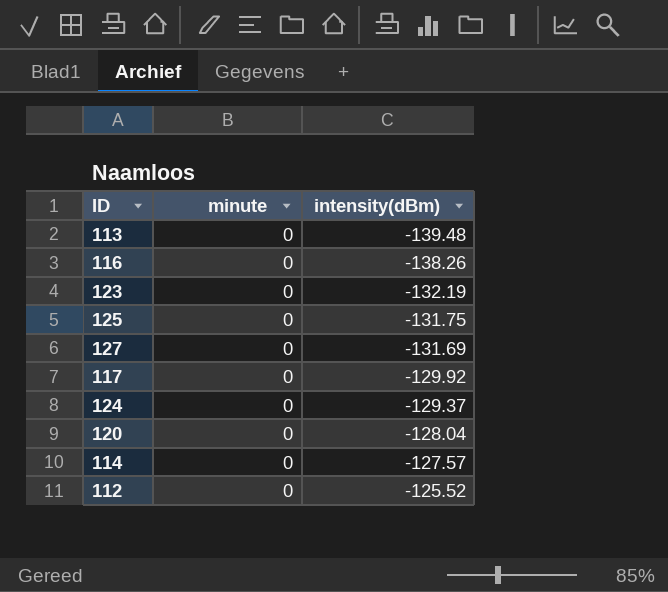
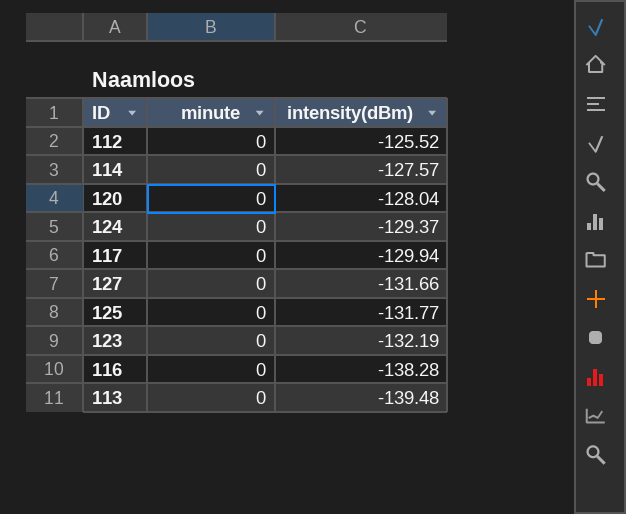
row order: intensity(dBm) ascending -> intensity(dBm) descending
117 | intensity(dBm): -129.92 -> -129.94
127 | intensity(dBm): -131.69 -> -131.66
125 | intensity(dBm): -131.75 -> -131.77
116 | intensity(dBm): -138.26 -> -138.28

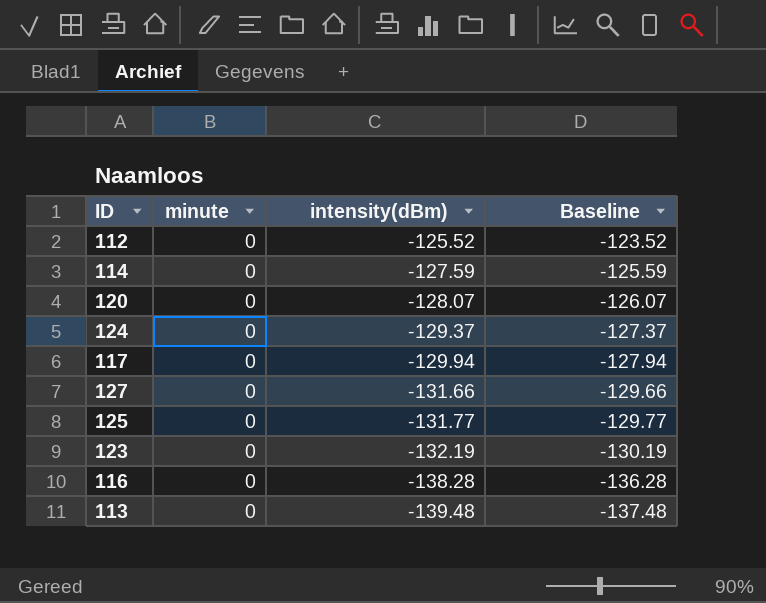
column Baseline | formula: none -> [intensity(dBm)] + 2
114 | intensity(dBm): -127.57 -> -127.59
120 | intensity(dBm): -128.04 -> -128.07

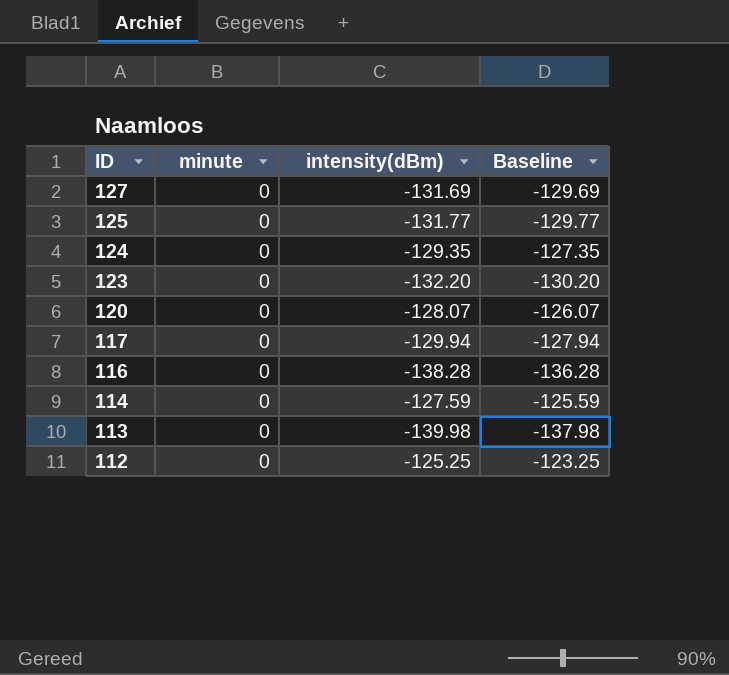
row order: intensity(dBm) descending -> ID descending
127 | intensity(dBm): -131.66 -> -131.69
127 | Baseline: -129.66 -> -129.69
124 | intensity(dBm): -129.37 -> -129.35
124 | Baseline: -127.37 -> -127.35
123 | intensity(dBm): -132.19 -> -132.20
123 | Baseline: -130.19 -> -130.20
113 | intensity(dBm): -139.48 -> -139.98
113 | Baseline: -137.48 -> -137.98
112 | intensity(dBm): -125.52 -> -125.25
112 | Baseline: -123.52 -> -123.25

